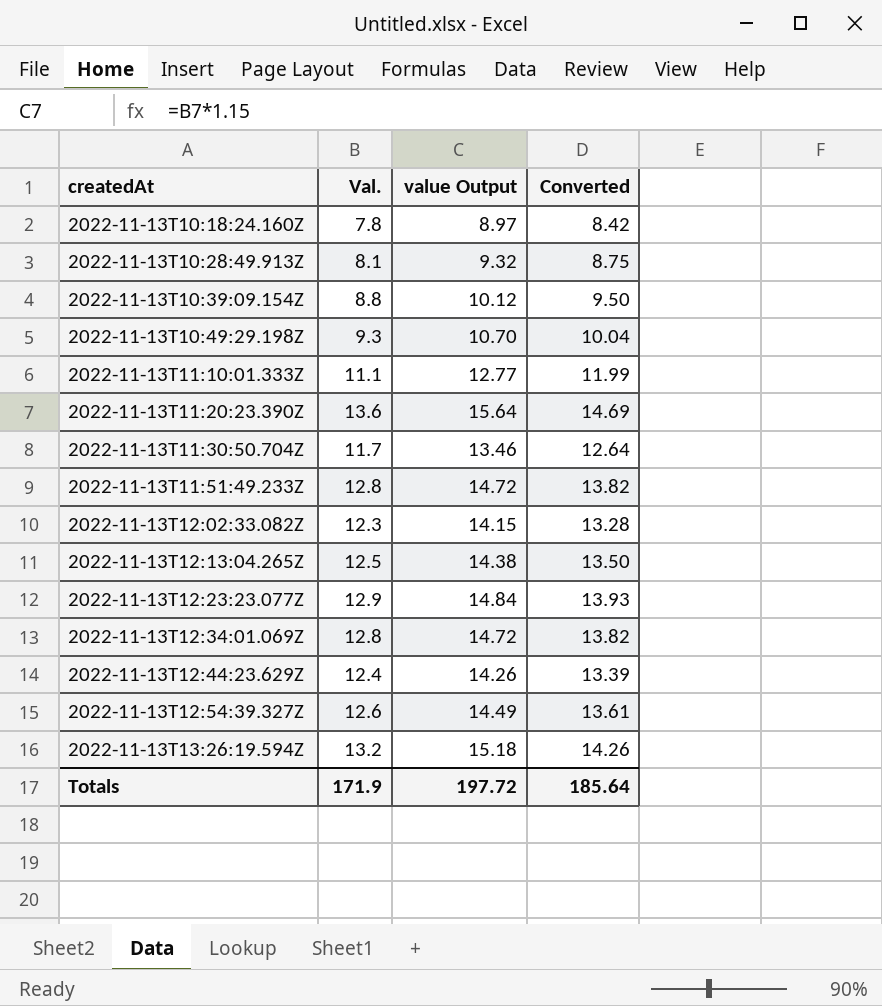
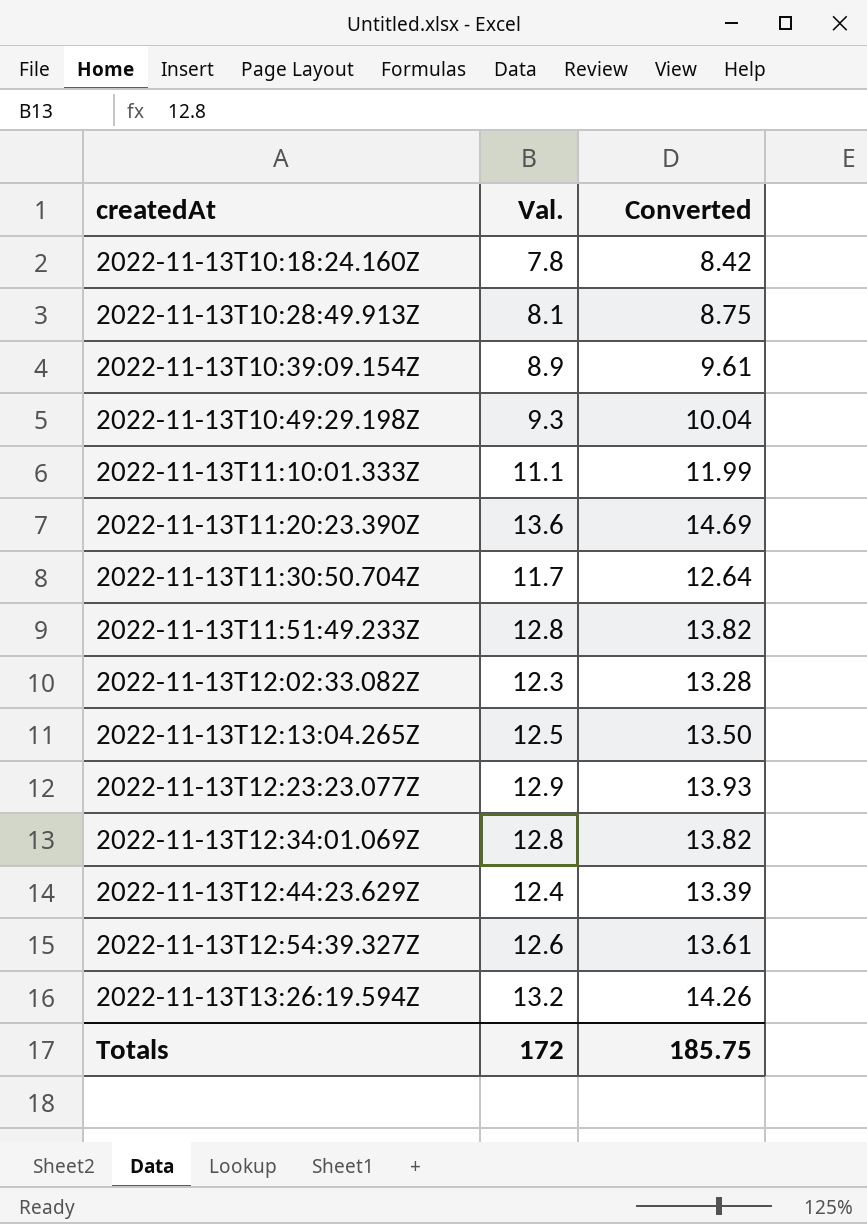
column value Output | formula: [Val.] * 1.15 -> none
2022-11-13T10:39:09.154Z | Val.: 8.8 -> 8.9
2022-11-13T10:39:09.154Z | Converted: 9.50 -> 9.61
Totals | Val.: 171.9 -> 172
Totals | Converted: 185.64 -> 185.75

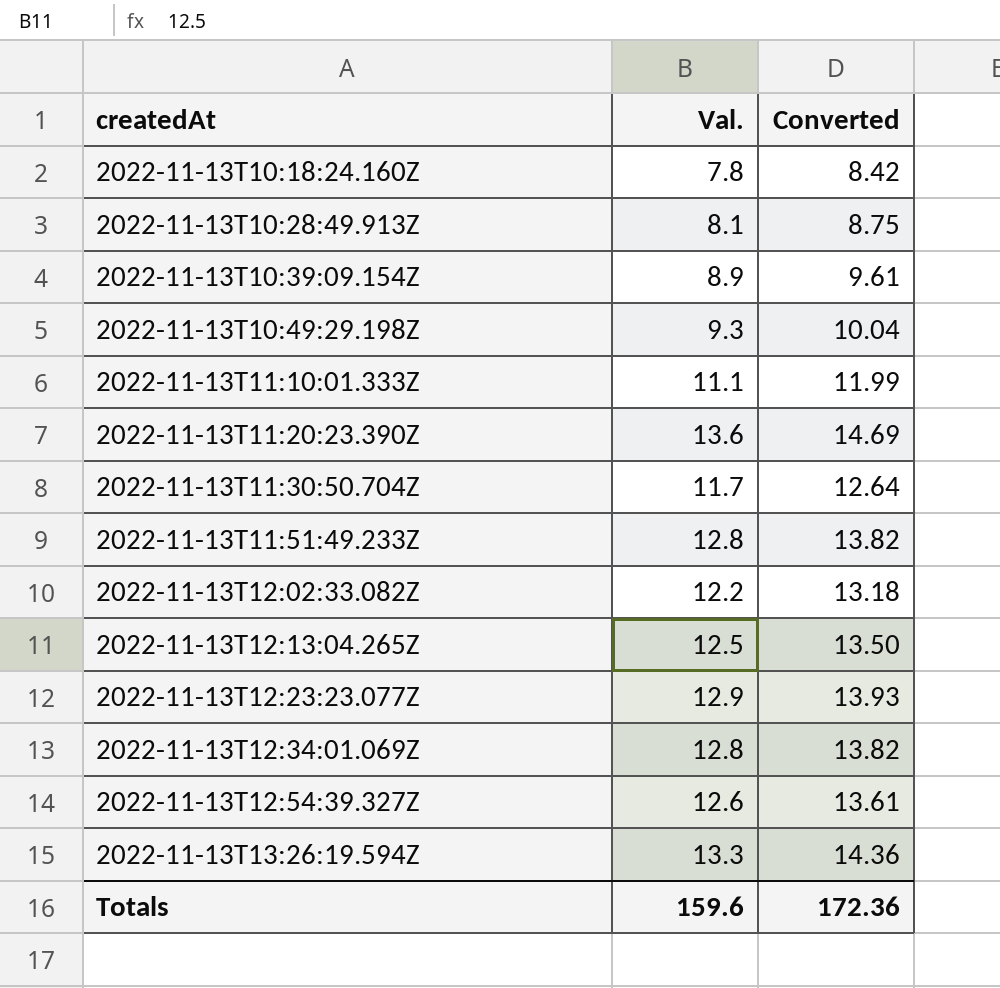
row 2022-11-13T12:44:23.629Z: 12.4 | 13.39 -> none
2022-11-13T12:02:33.082Z | Val.: 12.3 -> 12.2
2022-11-13T12:02:33.082Z | Converted: 13.28 -> 13.18
2022-11-13T13:26:19.594Z | Val.: 13.2 -> 13.3
2022-11-13T13:26:19.594Z | Converted: 14.26 -> 14.36
Totals | Val.: 172 -> 159.6
Totals | Converted: 185.75 -> 172.36

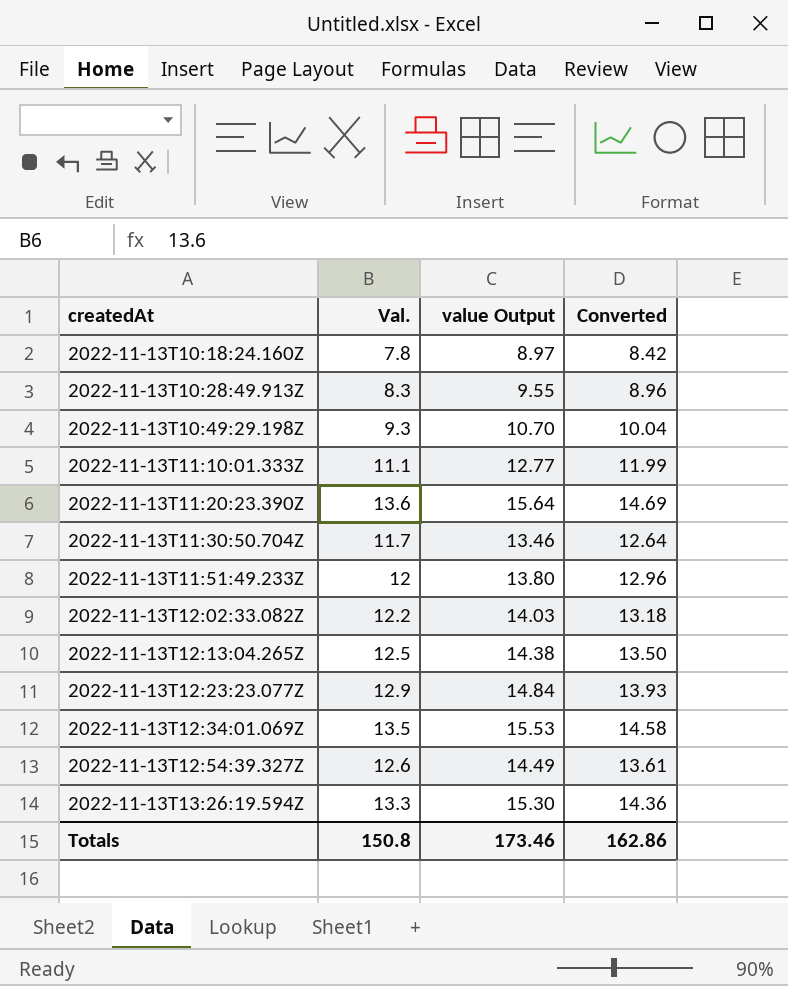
column value Output | formula: none -> [Val.] * 1.15
row 2022-11-13T10:39:09.154Z: 8.9 | 9.61 -> none
2022-11-13T10:28:49.913Z | Val.: 8.1 -> 8.3
2022-11-13T10:28:49.913Z | Converted: 8.75 -> 8.96
2022-11-13T11:51:49.233Z | Val.: 12.8 -> 12
2022-11-13T11:51:49.233Z | Converted: 13.82 -> 12.96
2022-11-13T12:34:01.069Z | Val.: 12.8 -> 13.5
2022-11-13T12:34:01.069Z | Converted: 13.82 -> 14.58
Totals | Val.: 159.6 -> 150.8
Totals | Converted: 172.36 -> 162.86

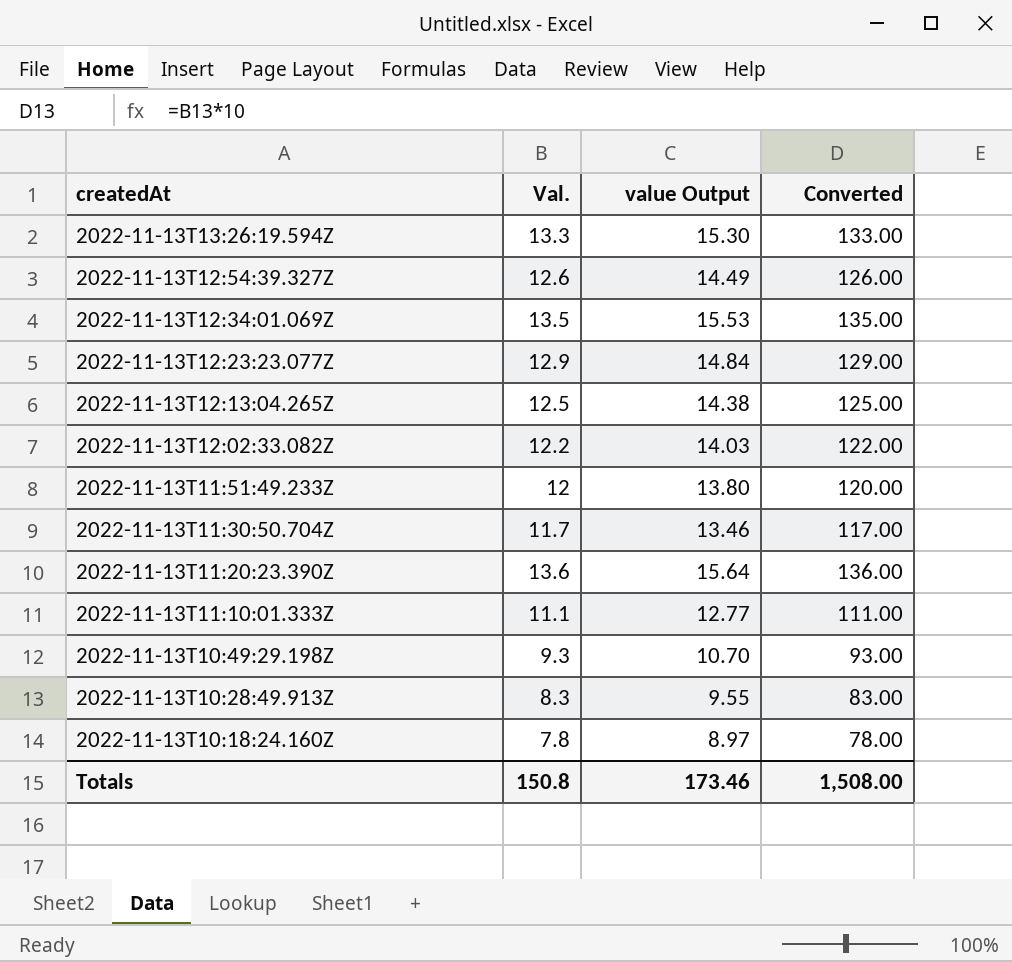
row order: createdAt ascending -> createdAt descending
column Converted | formula: [Val.] * 1.08 -> [Val.] * 10
Totals | Converted: 162.86 -> 1,508.00

